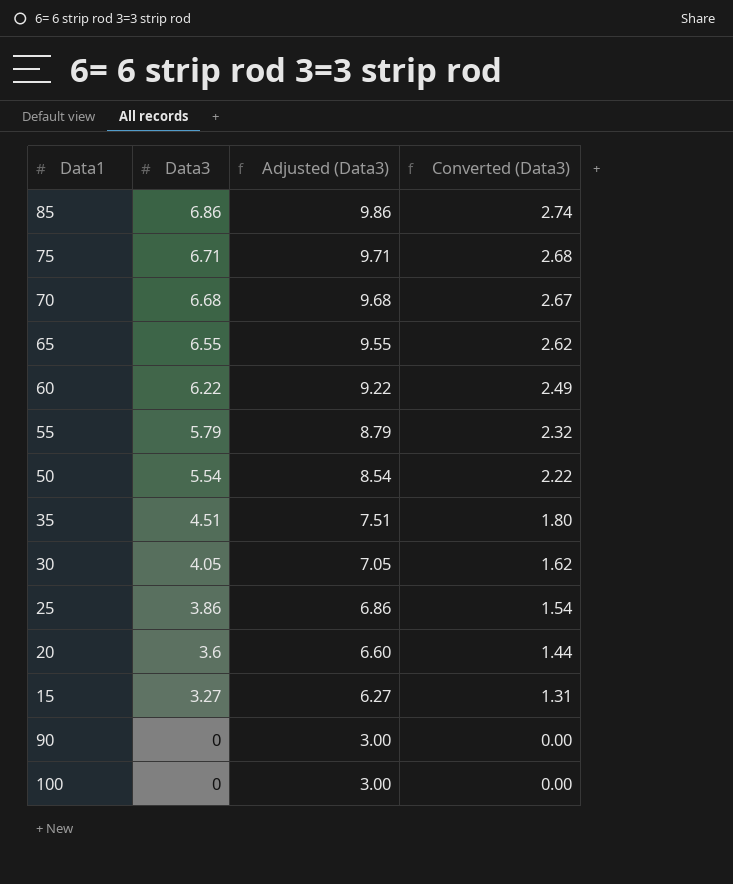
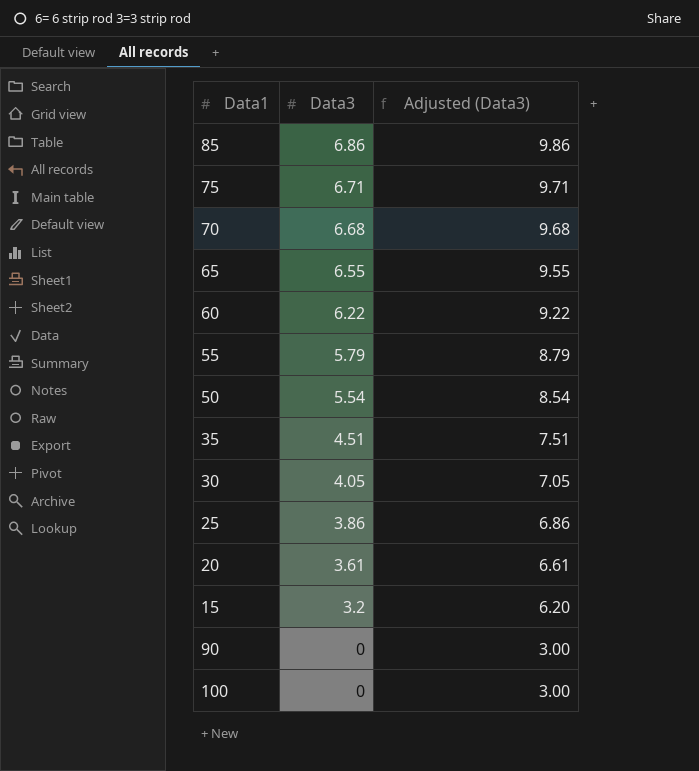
column Converted (Data3) | formula: [Data3] * 0.4 -> none
20 | Data3: 3.6 -> 3.61
20 | Adjusted (Data3): 6.60 -> 6.61
15 | Data3: 3.27 -> 3.2
15 | Adjusted (Data3): 6.27 -> 6.20

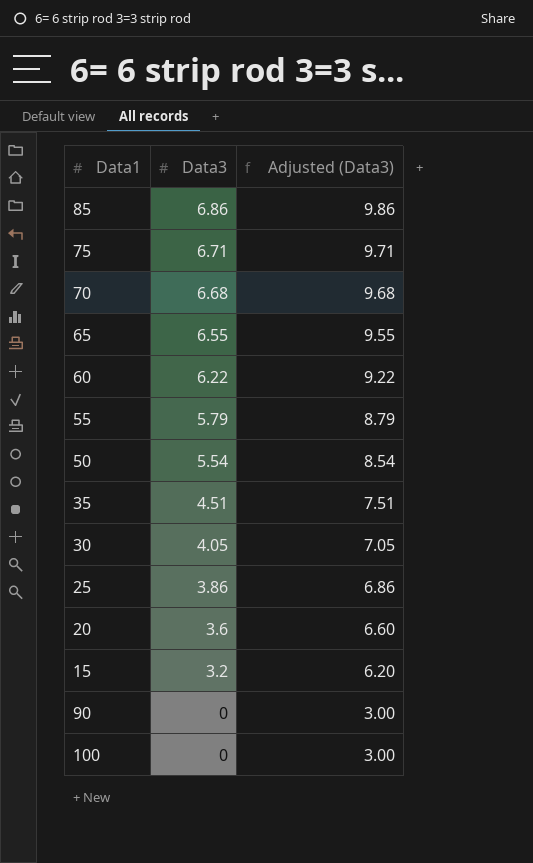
20 | Data3: 3.61 -> 3.6
20 | Adjusted (Data3): 6.61 -> 6.60

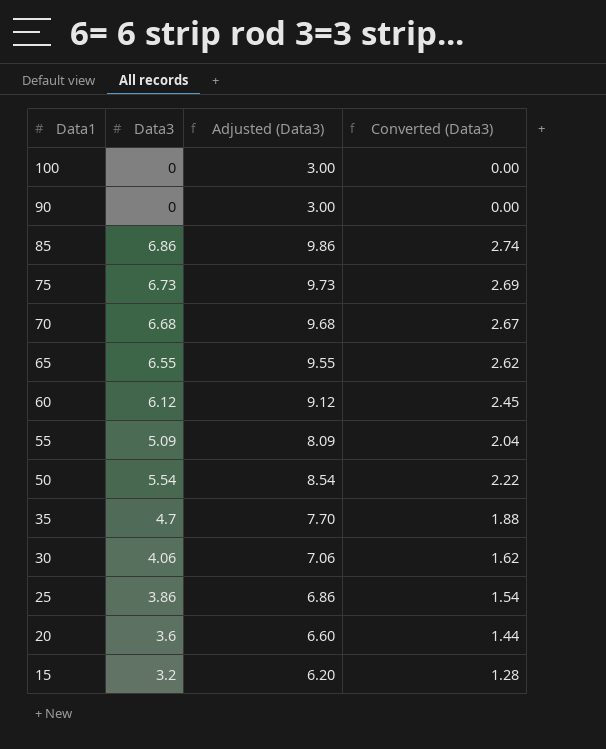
row order: Data3 descending -> Data1 descending
column Converted (Data3) | formula: none -> [Data3] * 0.4
75 | Data3: 6.71 -> 6.73
75 | Adjusted (Data3): 9.71 -> 9.73
60 | Data3: 6.22 -> 6.12
60 | Adjusted (Data3): 9.22 -> 9.12
55 | Data3: 5.79 -> 5.09
55 | Adjusted (Data3): 8.79 -> 8.09
35 | Data3: 4.51 -> 4.7
35 | Adjusted (Data3): 7.51 -> 7.70
30 | Data3: 4.05 -> 4.06
30 | Adjusted (Data3): 7.05 -> 7.06

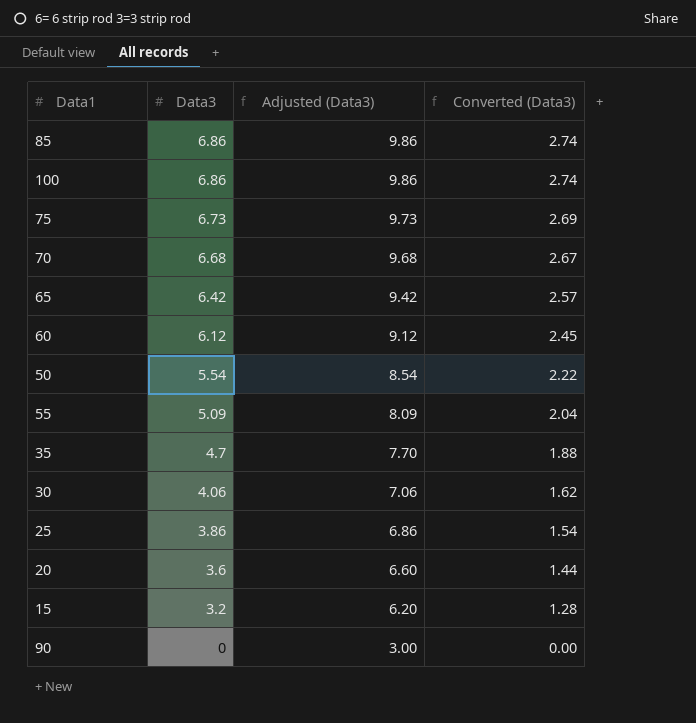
row order: Data1 descending -> Data3 descending
100 | Data3: 0 -> 6.86
100 | Adjusted (Data3): 3.00 -> 9.86
100 | Converted (Data3): 0.00 -> 2.74
65 | Data3: 6.55 -> 6.42
65 | Adjusted (Data3): 9.55 -> 9.42
65 | Converted (Data3): 2.62 -> 2.57

